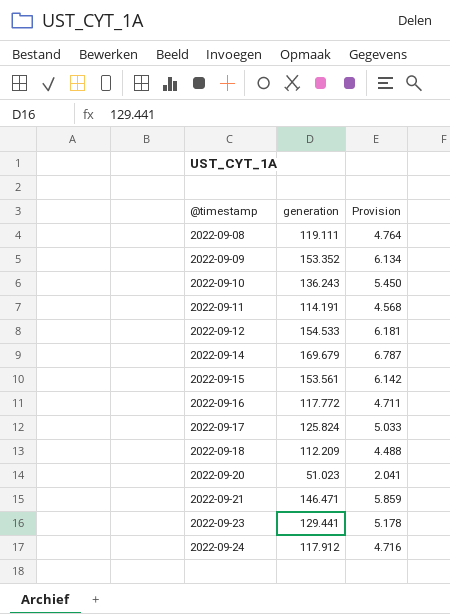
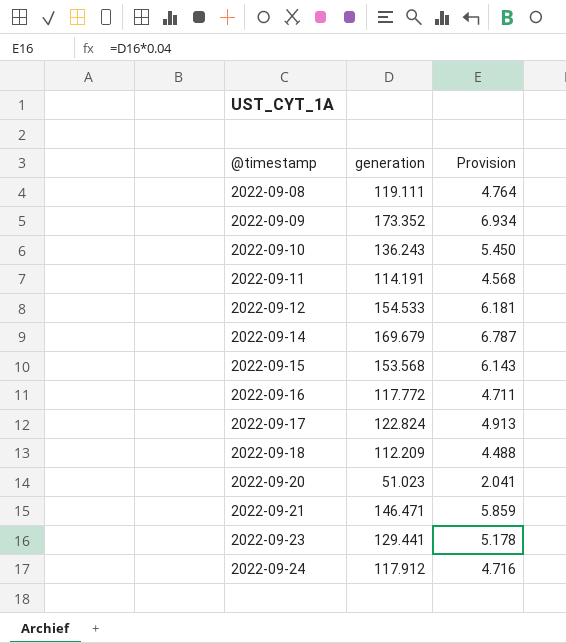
2022-09-09 | generation: 153.352 -> 173.352
2022-09-09 | Provision: 6.134 -> 6.934
2022-09-15 | generation: 153.561 -> 153.568
2022-09-15 | Provision: 6.142 -> 6.143
2022-09-17 | generation: 125.824 -> 122.824
2022-09-17 | Provision: 5.033 -> 4.913

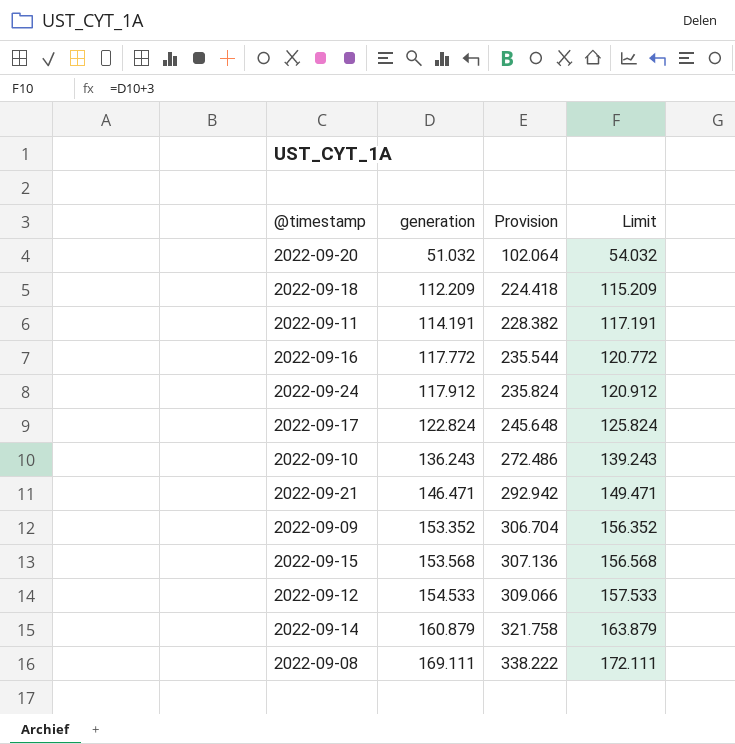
row order: @timestamp ascending -> generation ascending
column Provision | formula: [generation] * 0.04 -> [generation] * 2
column Limit | formula: none -> [generation] + 3
row 2022-09-23: 129.441 | 5.178 -> none
2022-09-20 | generation: 51.023 -> 51.032
2022-09-09 | generation: 173.352 -> 153.352
2022-09-14 | generation: 169.679 -> 160.879
2022-09-08 | generation: 119.111 -> 169.111

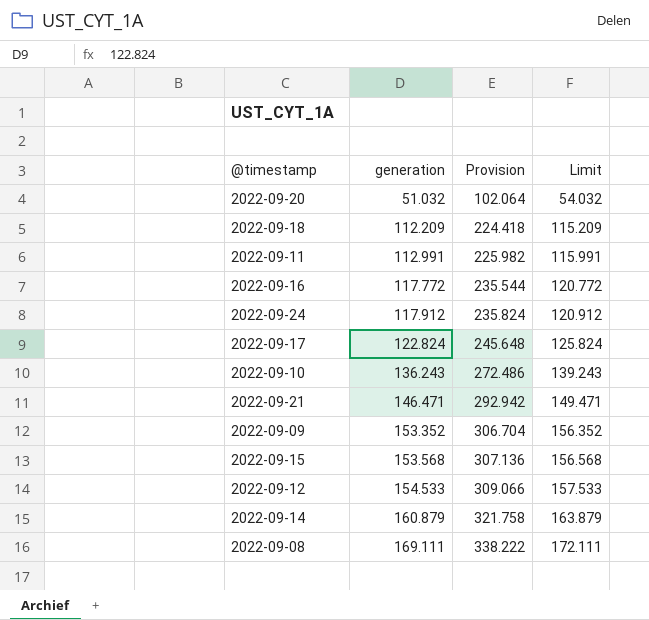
2022-09-11 | generation: 114.191 -> 112.991
2022-09-11 | Provision: 228.382 -> 225.982
2022-09-11 | Limit: 117.191 -> 115.991

